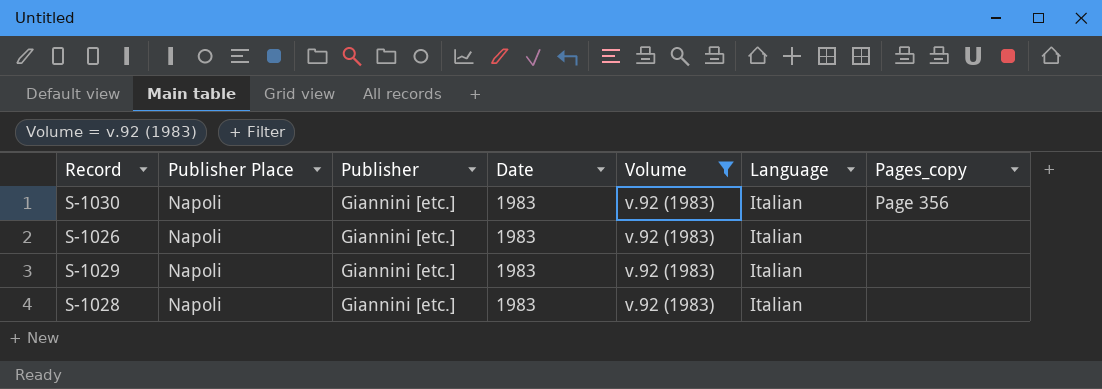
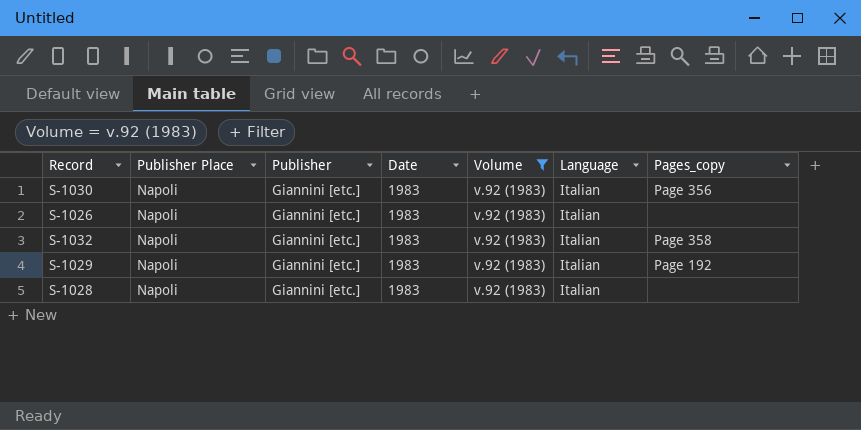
row S-1032: none -> Napoli | Giannini [etc.] | 1983 | v.92 (1983) | Italian | Page 358
S-1029 | Pages_copy: none -> Page 192

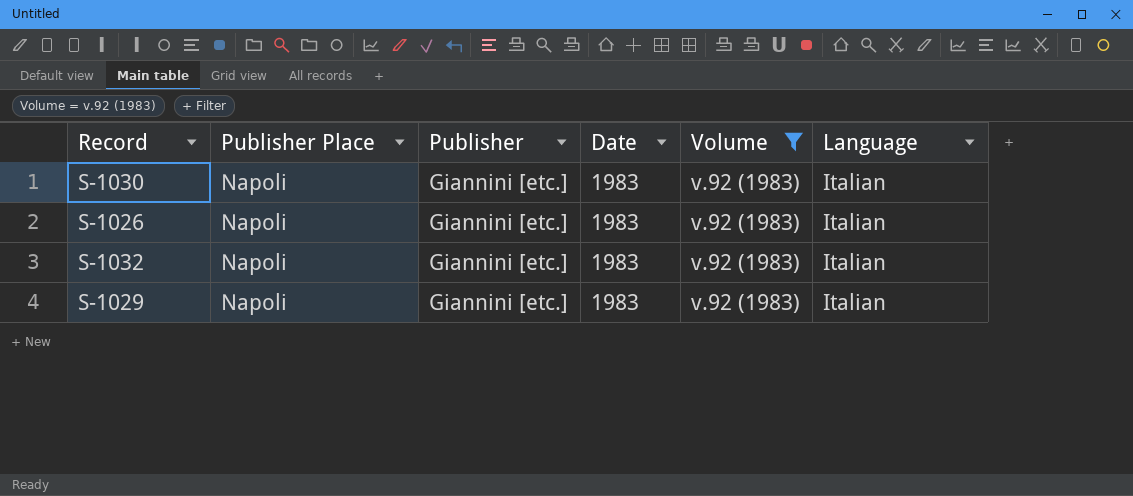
column Pages_copy | position: 7 -> none
row S-1028: Napoli | Giannini [etc.] | 1983 | v.92 (1983) | Italian | none -> none

